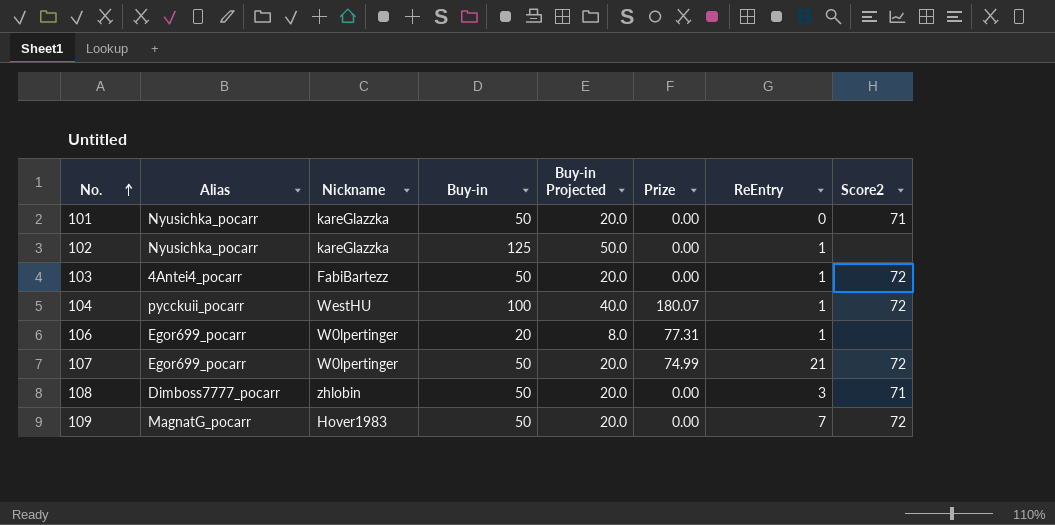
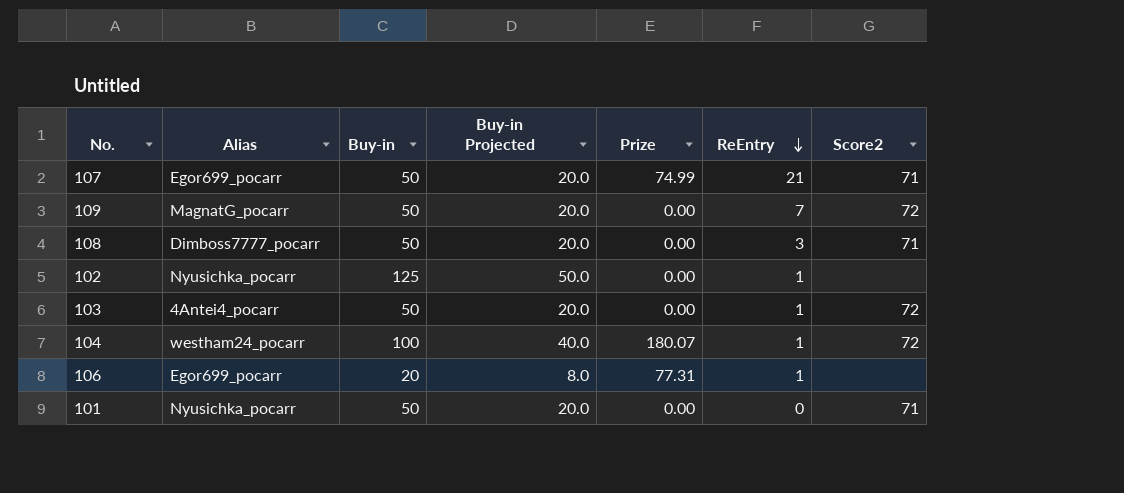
row order: No. ascending -> ReEntry descending
column Nickname | position: 3 -> none
107 | Score2: 72 -> 71
104 | Alias: pycckuii_pocarr -> westham24_pocarr

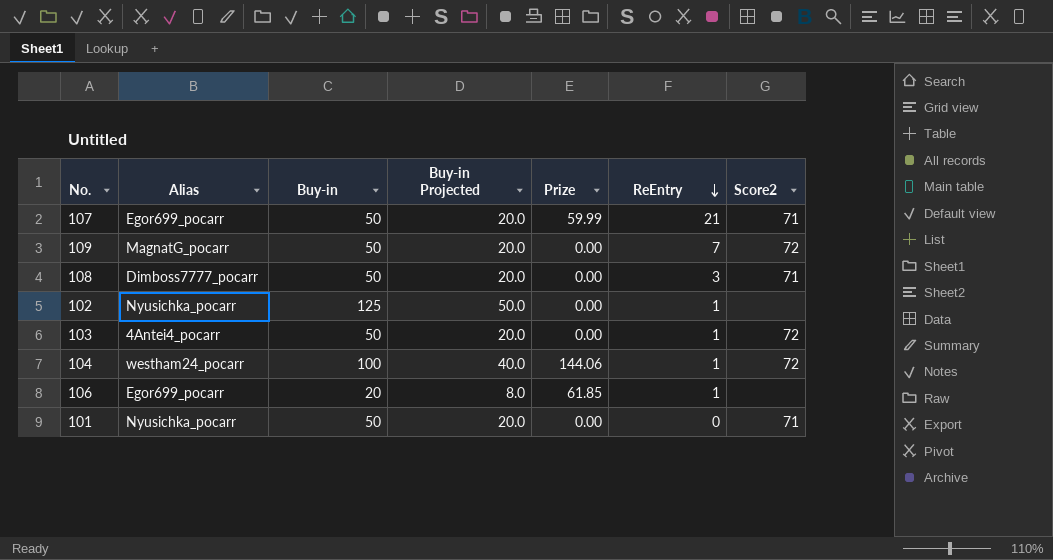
107 | Prize: 74.99 -> 59.99
104 | Prize: 180.07 -> 144.06
106 | Prize: 77.31 -> 61.85

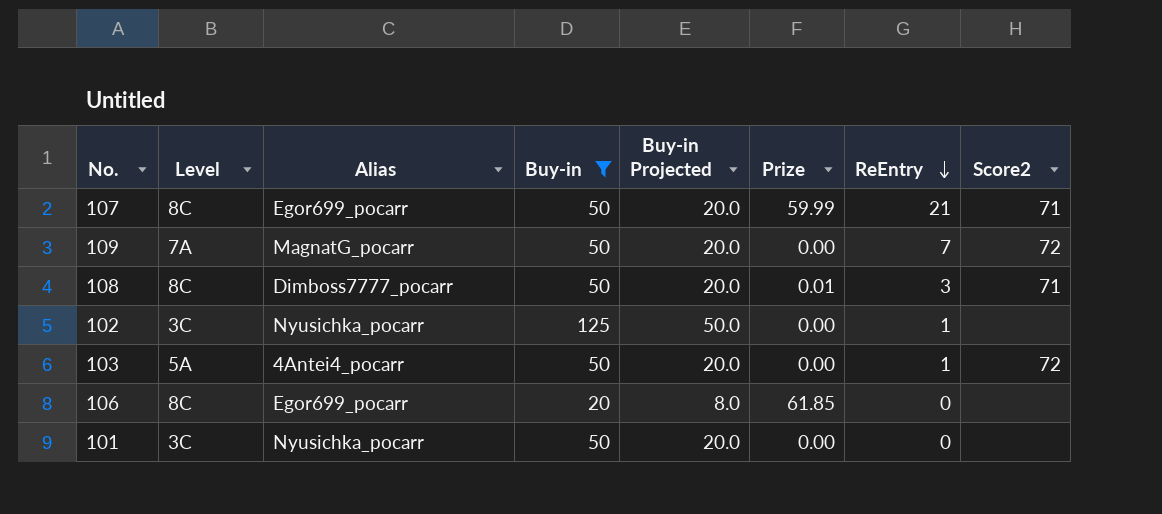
filter: none -> Buy-in != 100
column Level | position: none -> 2
108 | Prize: 0.00 -> 0.01
106 | ReEntry: 1 -> 0
101 | Score2: 71 -> none

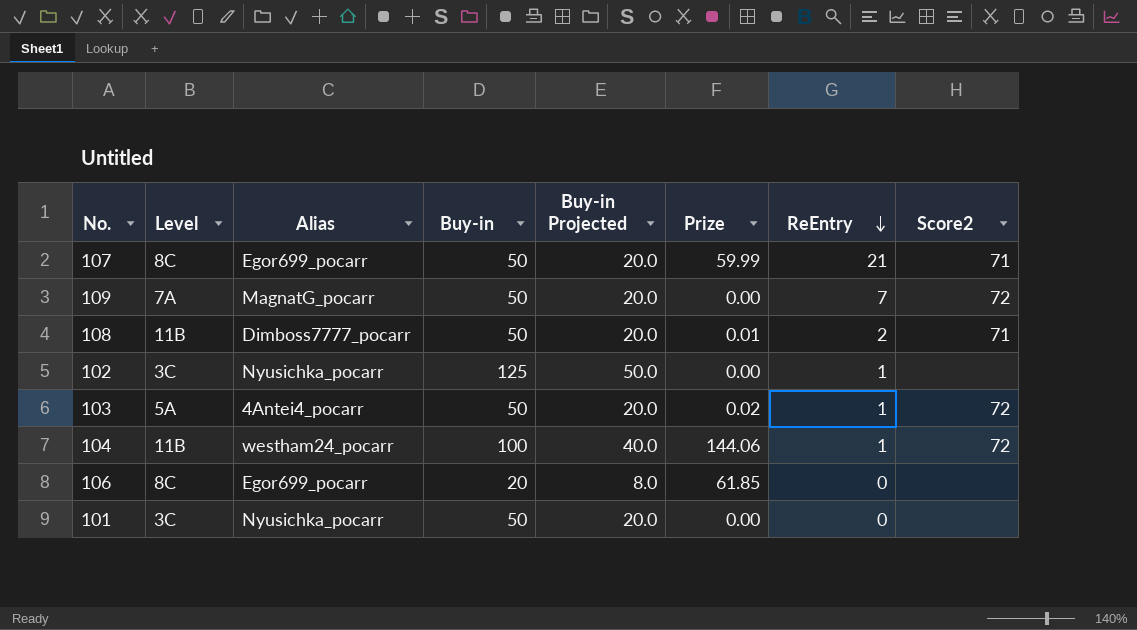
filter: Buy-in != 100 -> none
108 | Level: 8C -> 11B
108 | ReEntry: 3 -> 2
103 | Prize: 0.00 -> 0.02

